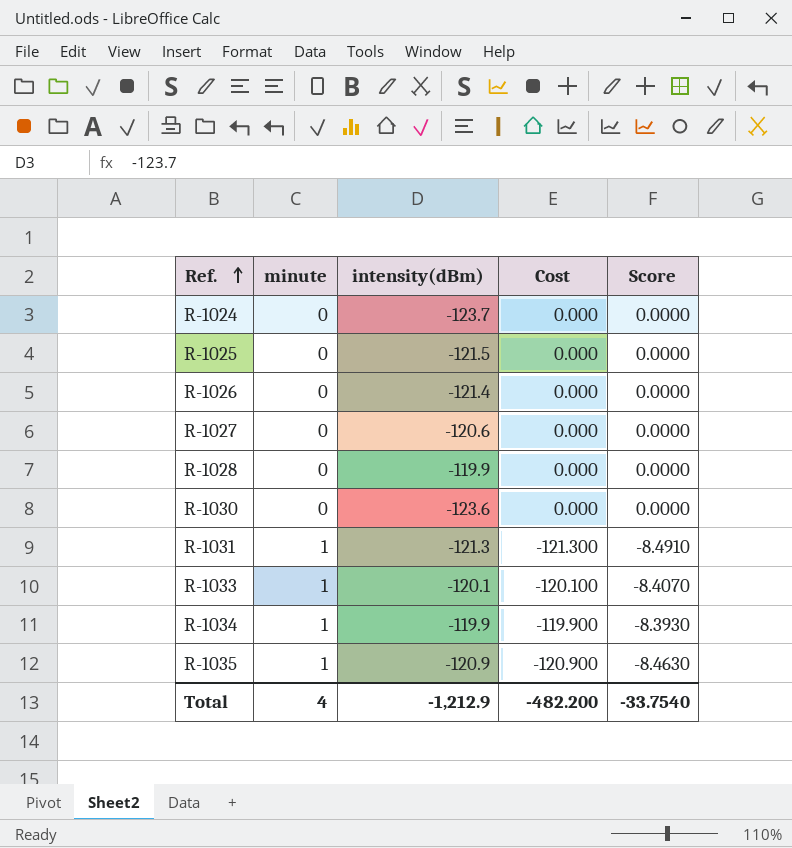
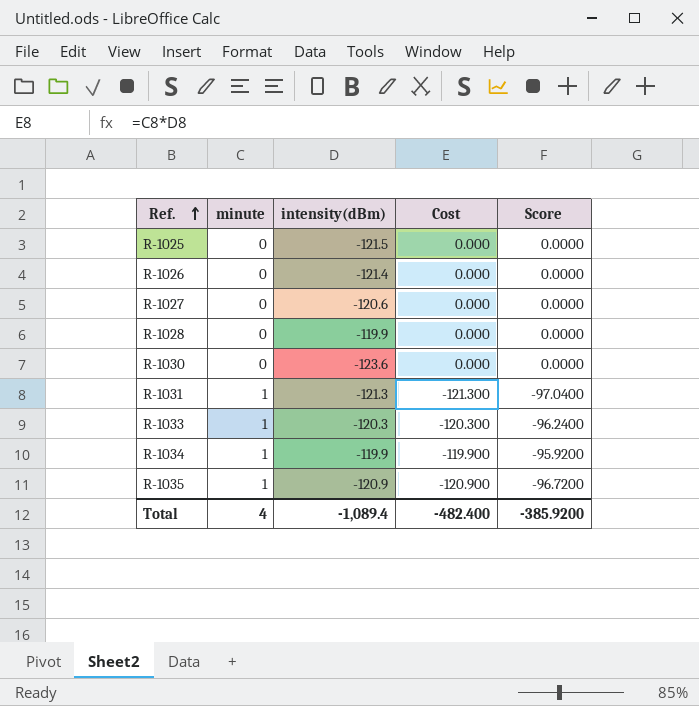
column Score | formula: [Cost] * 0.07 -> [Cost] * 0.8
row R-1024: 0 | -123.7 | 0.000 | 0.0000 -> none
R-1033 | intensity(dBm): -120.1 -> -120.3
R-1033 | Cost: -120.100 -> -120.300
Total | intensity(dBm): -1,212.9 -> -1,089.4
Total | Cost: -482.200 -> -482.400
Total | Score: -33.7540 -> -385.9200

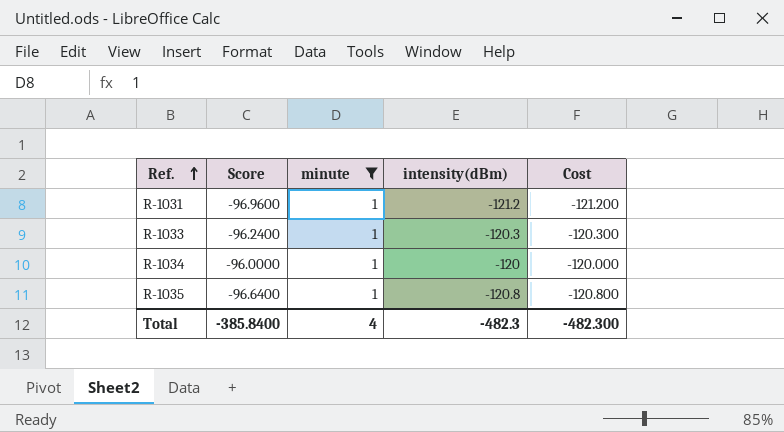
filter: none -> minute = 1
column Score | position: 5 -> 2
R-1031 | Score: -97.0400 -> -96.9600
R-1031 | intensity(dBm): -121.3 -> -121.2
R-1031 | Cost: -121.300 -> -121.200
R-1034 | Score: -95.9200 -> -96.0000
R-1034 | intensity(dBm): -119.9 -> -120
R-1034 | Cost: -119.900 -> -120.000
R-1035 | Score: -96.7200 -> -96.6400
R-1035 | intensity(dBm): -120.9 -> -120.8
R-1035 | Cost: -120.900 -> -120.800
Total | Score: -385.9200 -> -385.8400
Total | intensity(dBm): -1,089.4 -> -482.3
Total | Cost: -482.400 -> -482.300

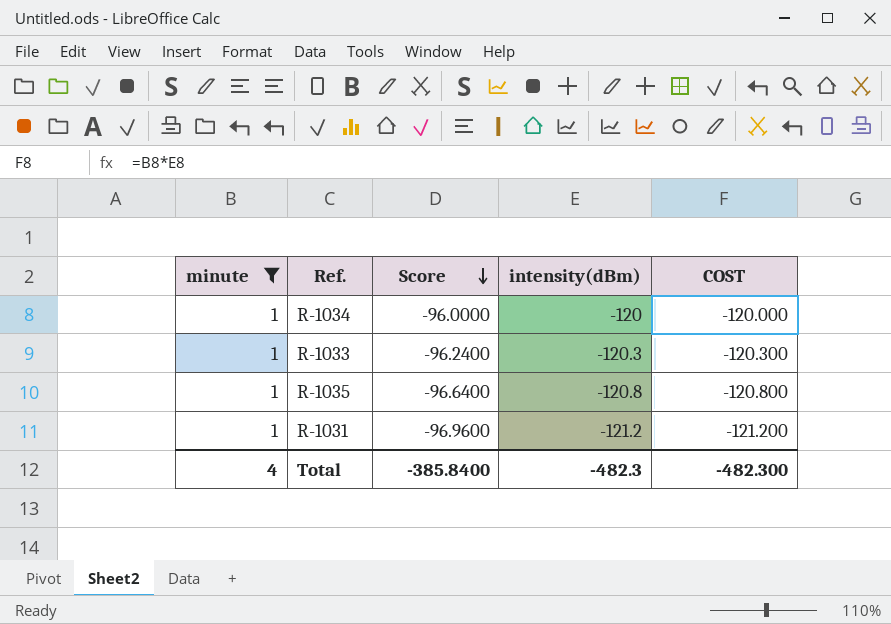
row order: Ref. ascending -> Score descending
column minute | position: 3 -> 1
column name: Cost -> COST

